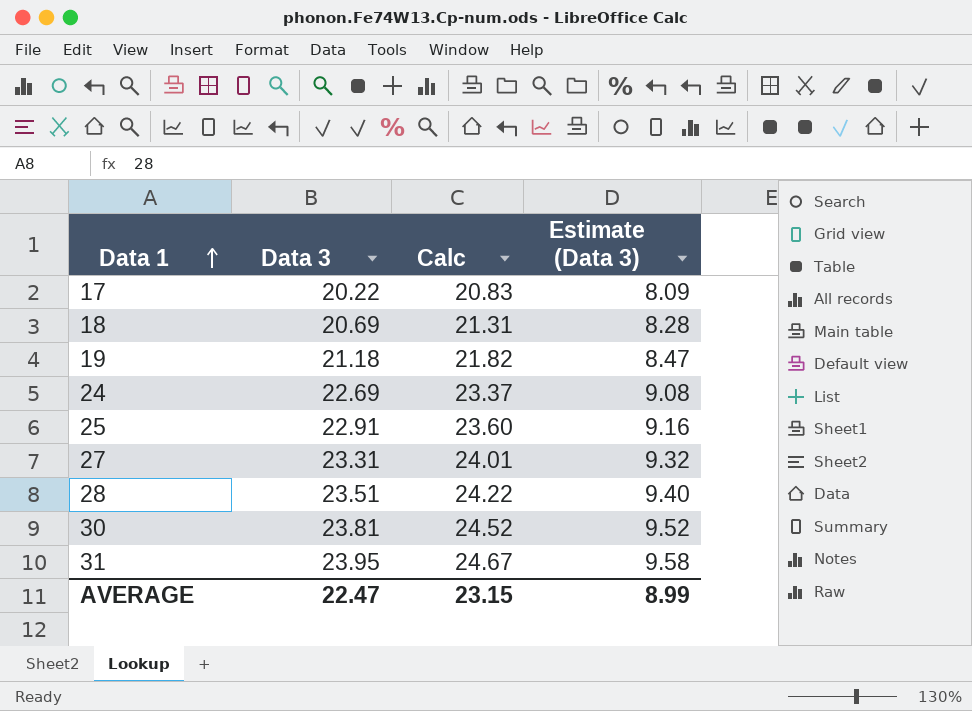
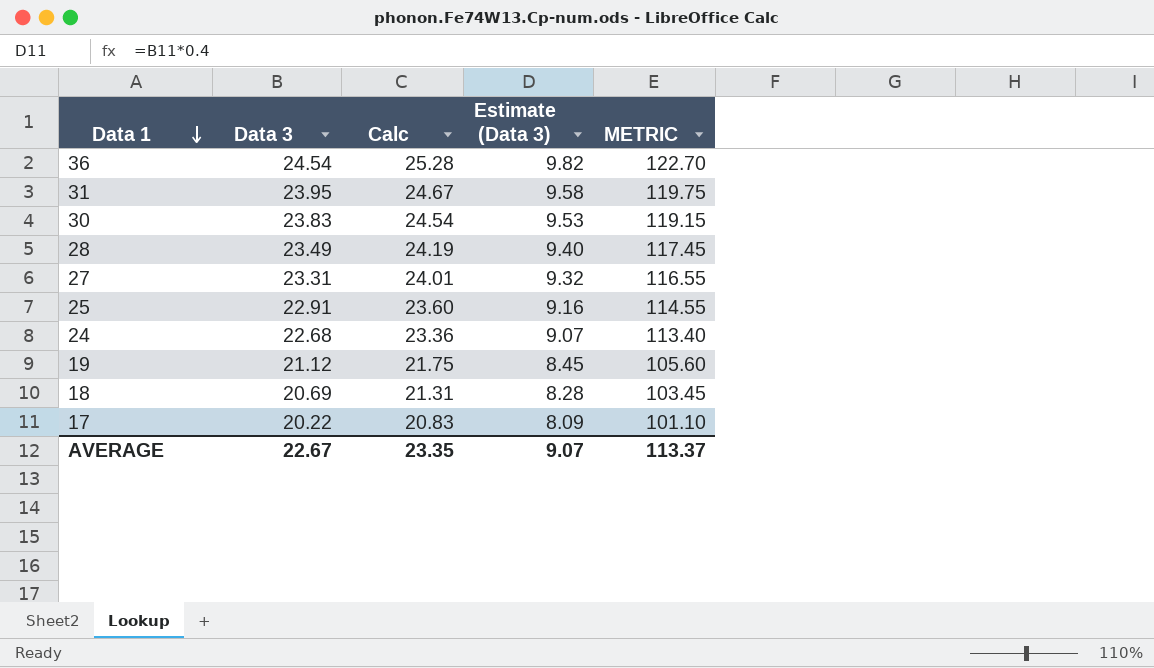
row order: Data 1 ascending -> Data 1 descending
column METRIC | formula: none -> [Data 3] * 5
row 36: none -> 24.54 | 25.28 | 9.82 | 122.70
30 | Data 3: 23.81 -> 23.83
30 | Calc: 24.52 -> 24.54
30 | Estimate (Data 3): 9.52 -> 9.53
28 | Data 3: 23.51 -> 23.49
28 | Calc: 24.22 -> 24.19
24 | Data 3: 22.69 -> 22.68
24 | Calc: 23.37 -> 23.36
24 | Estimate (Data 3): 9.08 -> 9.07
19 | Data 3: 21.18 -> 21.12
19 | Calc: 21.82 -> 21.75
19 | Estimate (Data 3): 8.47 -> 8.45
AVERAGE | Data 3: 22.47 -> 22.67
AVERAGE | Calc: 23.15 -> 23.35
AVERAGE | Estimate (Data 3): 8.99 -> 9.07

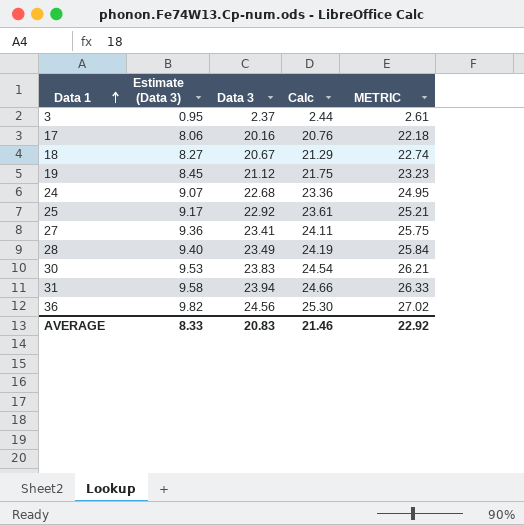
row order: Data 1 descending -> Data 1 ascending
column Estimate (Data 3) | position: 4 -> 2
column METRIC | formula: [Data 3] * 5 -> [Data 3] * 1.1
row 3: none -> 0.95 | 2.37 | 2.44 | 2.61
17 | Estimate (Data 3): 8.09 -> 8.06
17 | Data 3: 20.22 -> 20.16
17 | Calc: 20.83 -> 20.76
18 | Estimate (Data 3): 8.28 -> 8.27
18 | Data 3: 20.69 -> 20.67
18 | Calc: 21.31 -> 21.29
25 | Estimate (Data 3): 9.16 -> 9.17
25 | Data 3: 22.91 -> 22.92
25 | Calc: 23.60 -> 23.61
27 | Estimate (Data 3): 9.32 -> 9.36
27 | Data 3: 23.31 -> 23.41
27 | Calc: 24.01 -> 24.11
31 | Data 3: 23.95 -> 23.94
31 | Calc: 24.67 -> 24.66
36 | Data 3: 24.54 -> 24.56
36 | Calc: 25.28 -> 25.30
AVERAGE | Estimate (Data 3): 9.07 -> 8.33
AVERAGE | Data 3: 22.67 -> 20.83
AVERAGE | Calc: 23.35 -> 21.46
AVERAGE | METRIC: 113.37 -> 22.92

